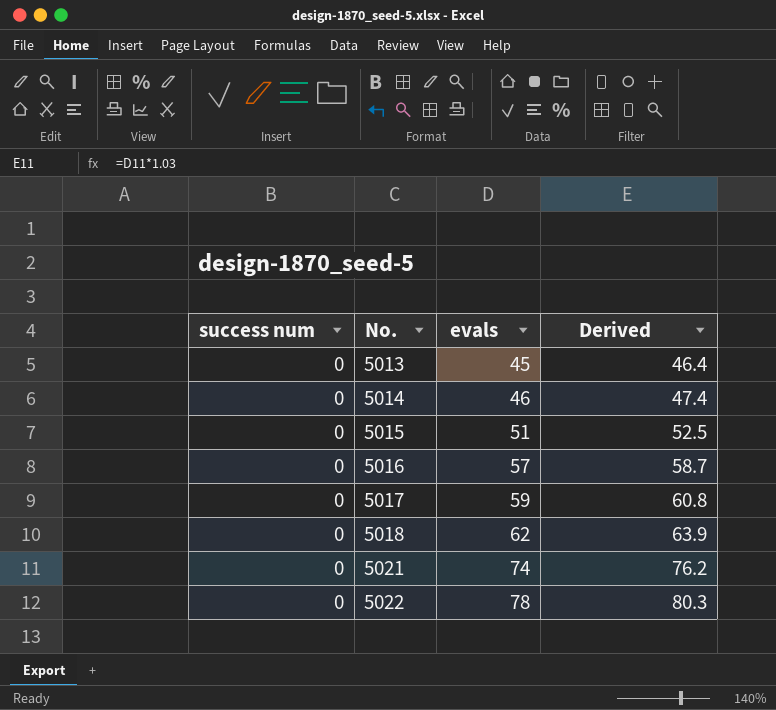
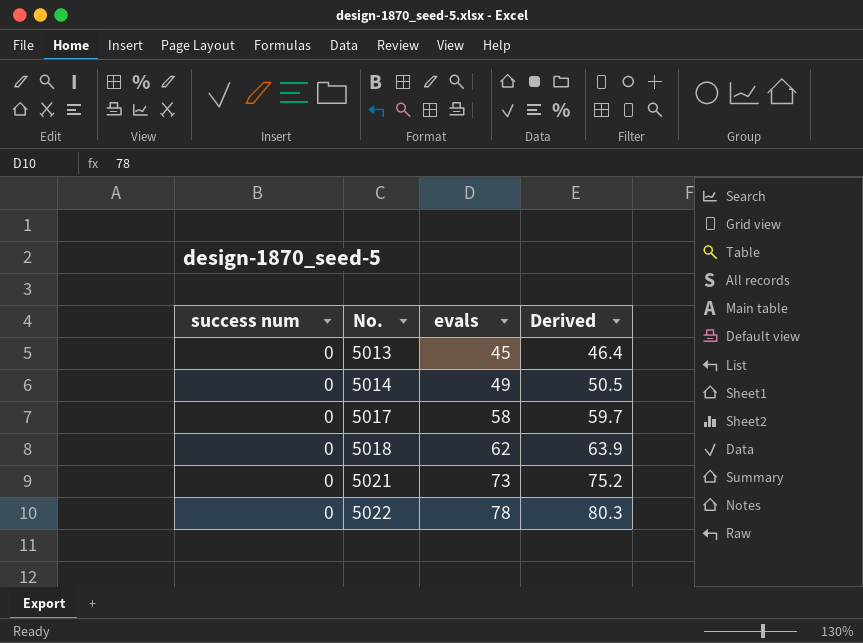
row 5015: 0 | 51 | 52.5 -> none
row 5016: 0 | 57 | 58.7 -> none
5014 | evals: 46 -> 49
5014 | Derived: 47.4 -> 50.5
5017 | evals: 59 -> 58
5017 | Derived: 60.8 -> 59.7
5021 | evals: 74 -> 73
5021 | Derived: 76.2 -> 75.2

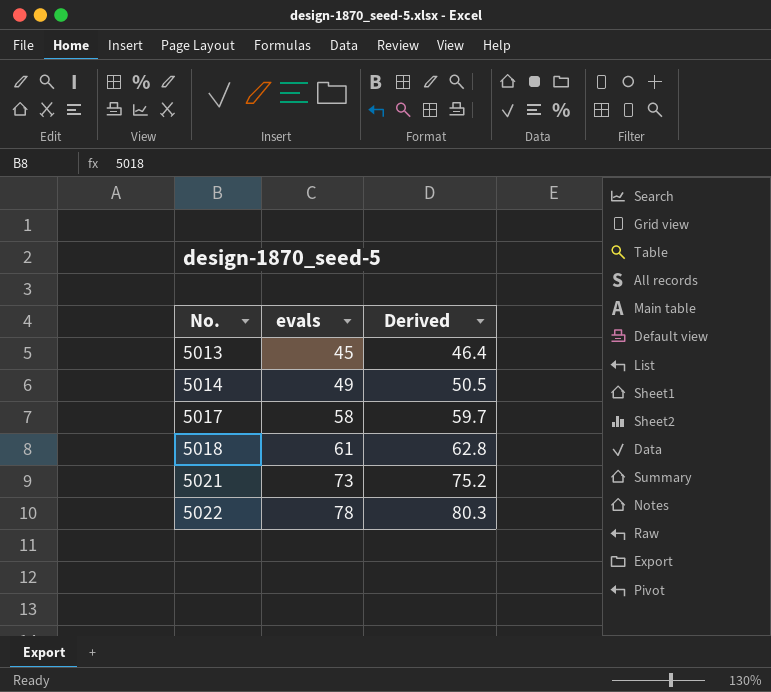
column success num | position: 1 -> none
5018 | evals: 62 -> 61
5018 | Derived: 63.9 -> 62.8

